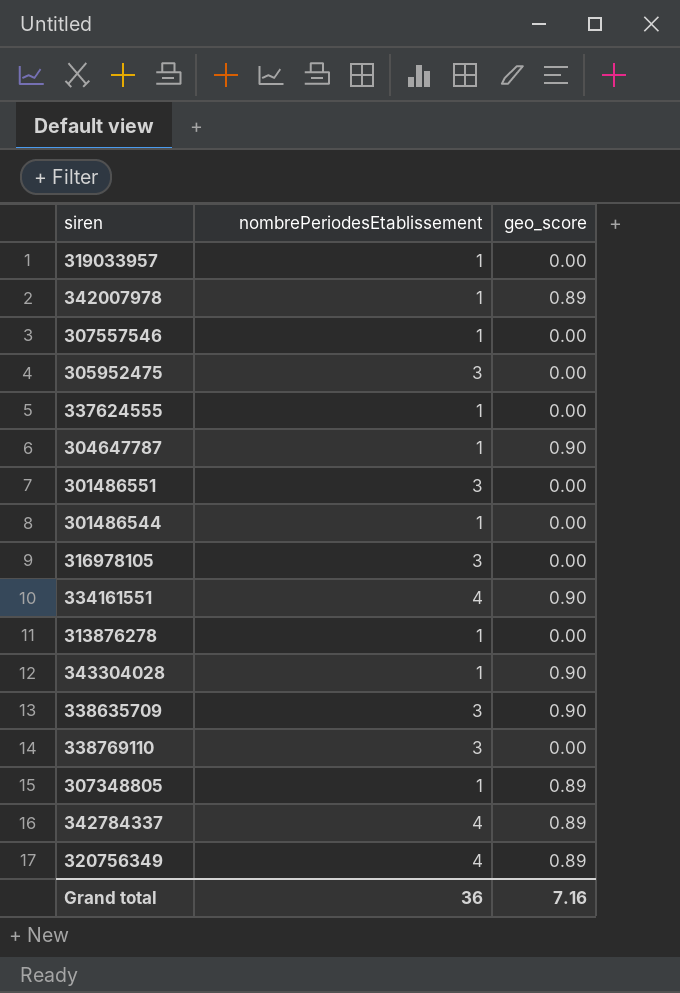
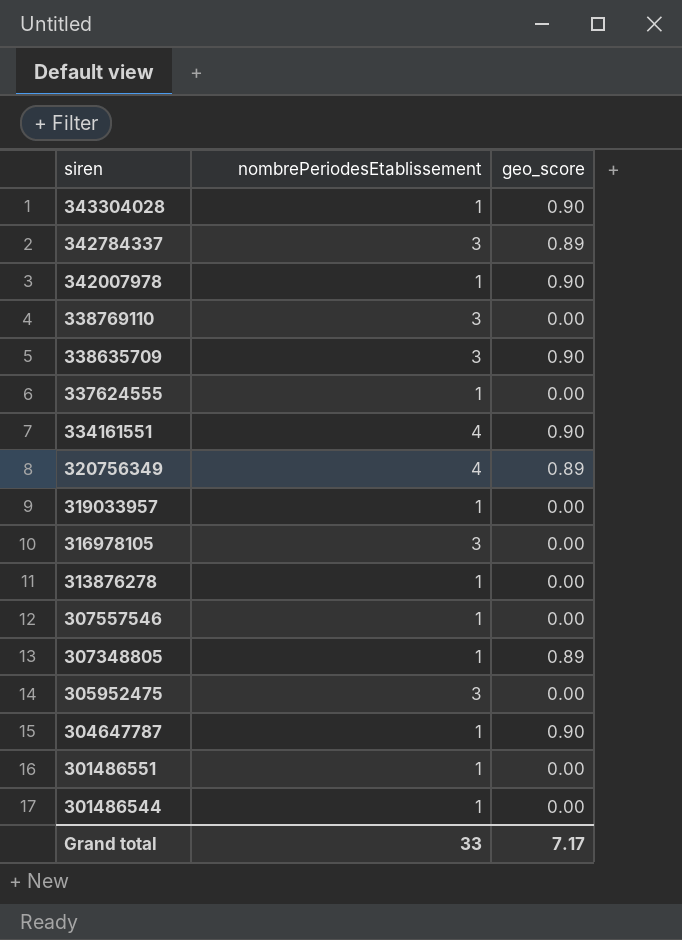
row order: none -> siren descending
342784337 | nombrePeriodesEtablissement: 4 -> 3
342007978 | geo_score: 0.89 -> 0.90
301486551 | nombrePeriodesEtablissement: 3 -> 1
Grand total | nombrePeriodesEtablissement: 36 -> 33
Grand total | geo_score: 7.16 -> 7.17

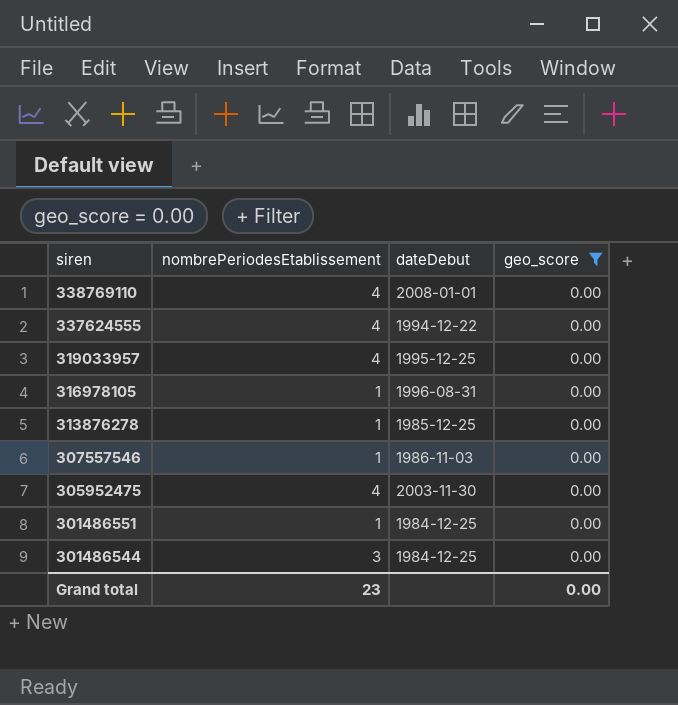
filter: none -> geo_score = 0.00
column dateDebut | position: none -> 3
338769110 | nombrePeriodesEtablissement: 3 -> 4
337624555 | nombrePeriodesEtablissement: 1 -> 4
319033957 | nombrePeriodesEtablissement: 1 -> 4
316978105 | nombrePeriodesEtablissement: 3 -> 1
305952475 | nombrePeriodesEtablissement: 3 -> 4
301486544 | nombrePeriodesEtablissement: 1 -> 3
Grand total | nombrePeriodesEtablissement: 33 -> 23
Grand total | geo_score: 7.17 -> 0.00

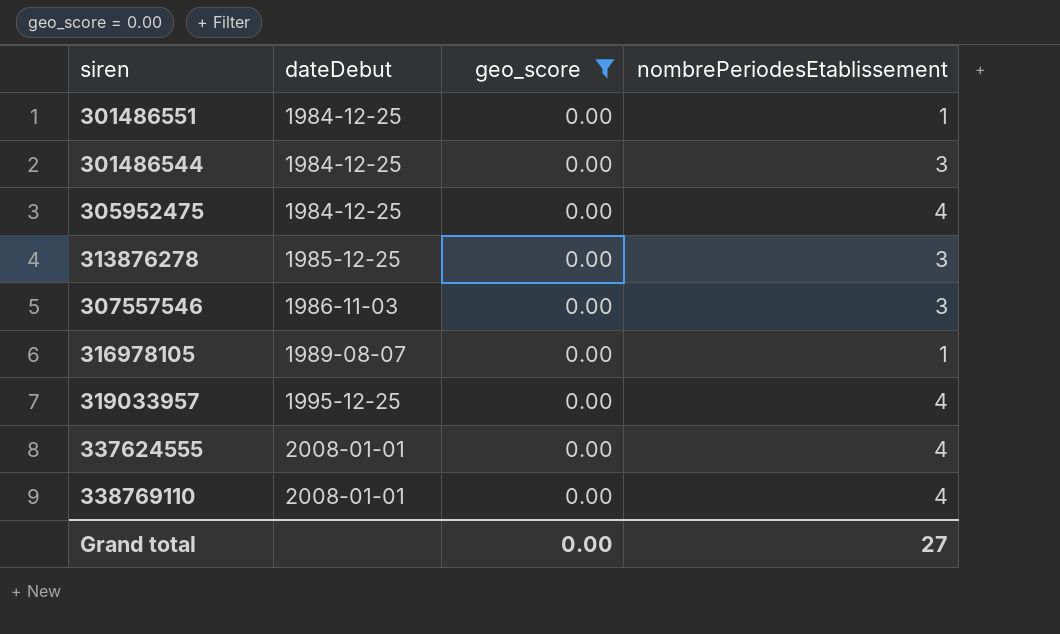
row order: siren descending -> dateDebut ascending
column nombrePeriodesEtablissement | position: 2 -> 4
305952475 | dateDebut: 2003-11-30 -> 1984-12-25
313876278 | nombrePeriodesEtablissement: 1 -> 3
307557546 | nombrePeriodesEtablissement: 1 -> 3
316978105 | dateDebut: 1996-08-31 -> 1989-08-07
337624555 | dateDebut: 1994-12-22 -> 2008-01-01
Grand total | nombrePeriodesEtablissement: 23 -> 27

